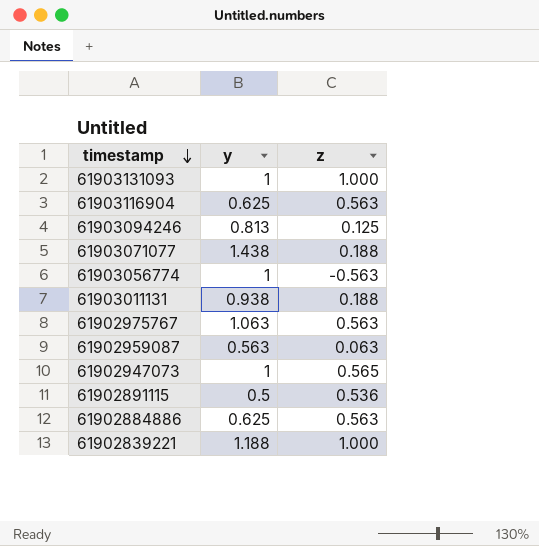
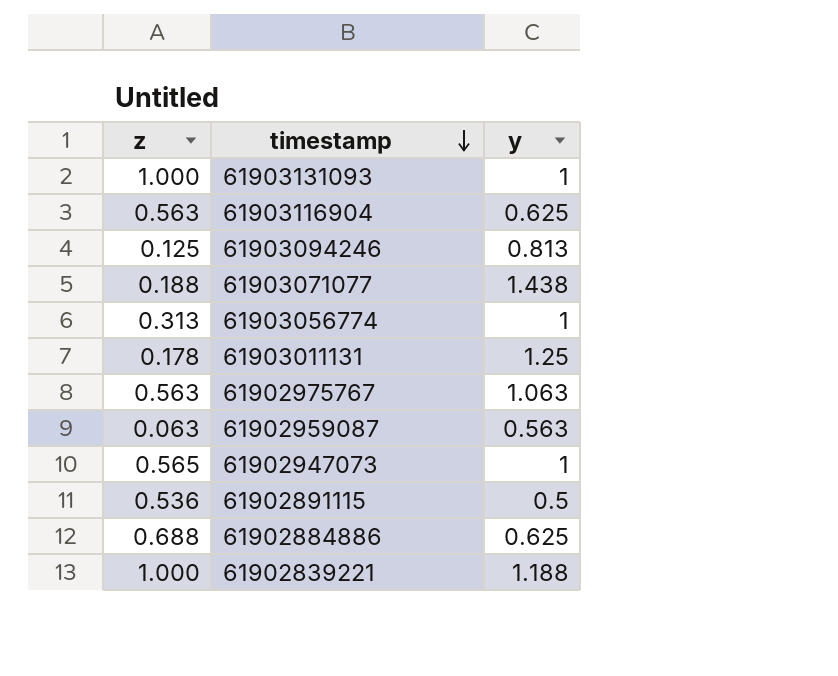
column z | position: 3 -> 1
61903056774 | z: -0.563 -> 0.313
61903011131 | z: 0.188 -> 0.178
61903011131 | y: 0.938 -> 1.25
61902884886 | z: 0.563 -> 0.688

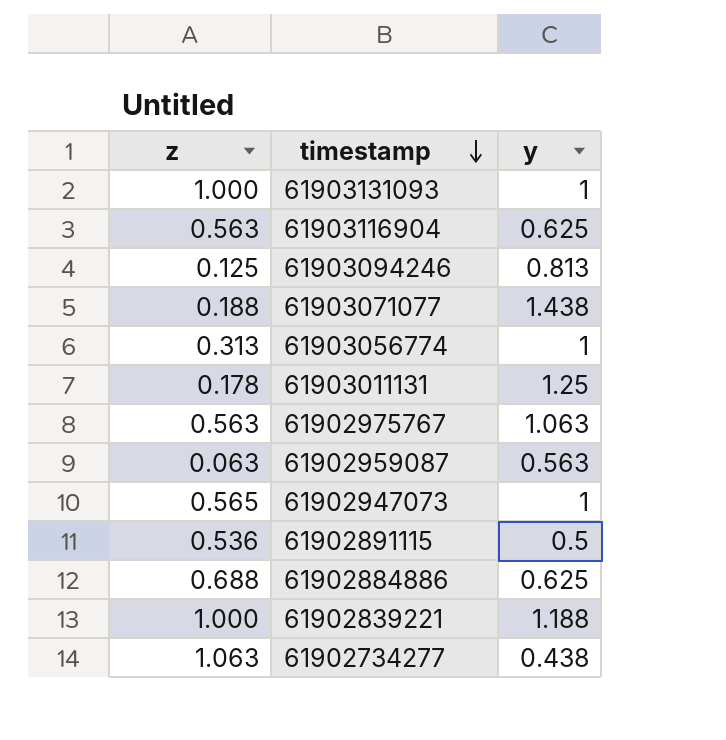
row 61902734277: none -> 1.063 | 0.438

